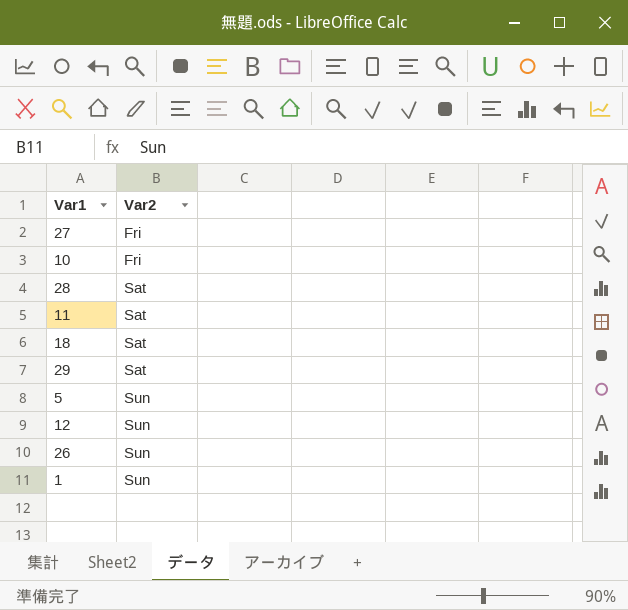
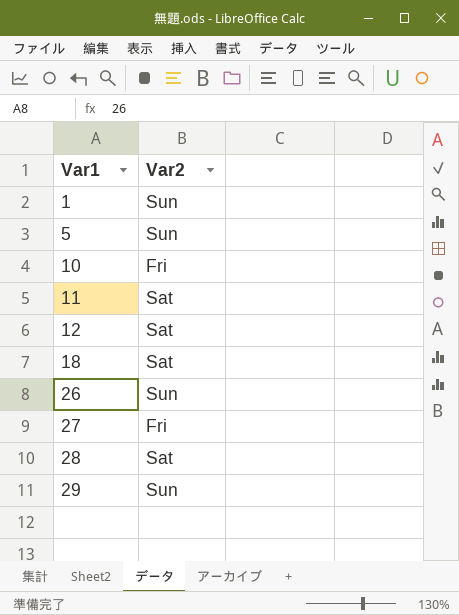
row order: Var2 ascending -> Var1 ascending
12 | Var2: Sun -> Sat
29 | Var2: Sat -> Sun

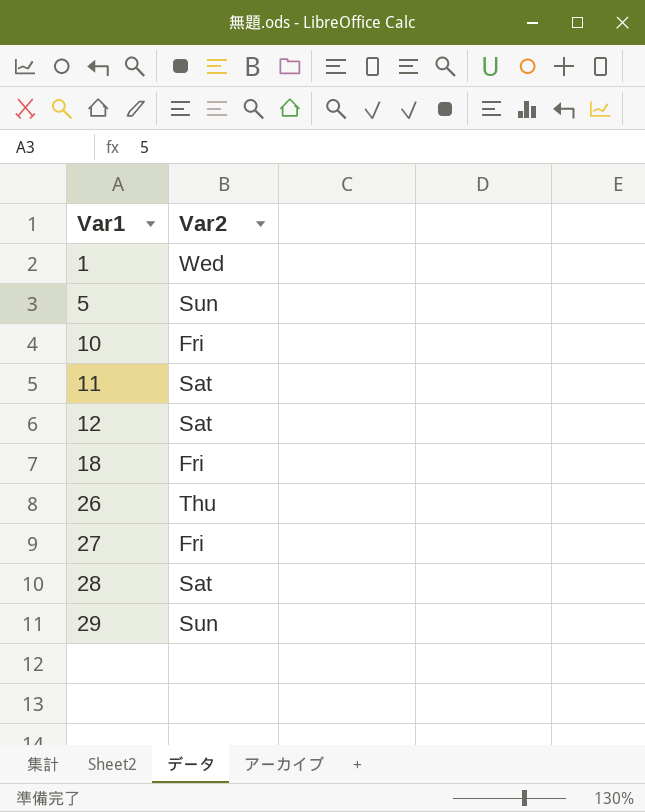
1 | Var2: Sun -> Wed
18 | Var2: Sat -> Fri
26 | Var2: Sun -> Thu

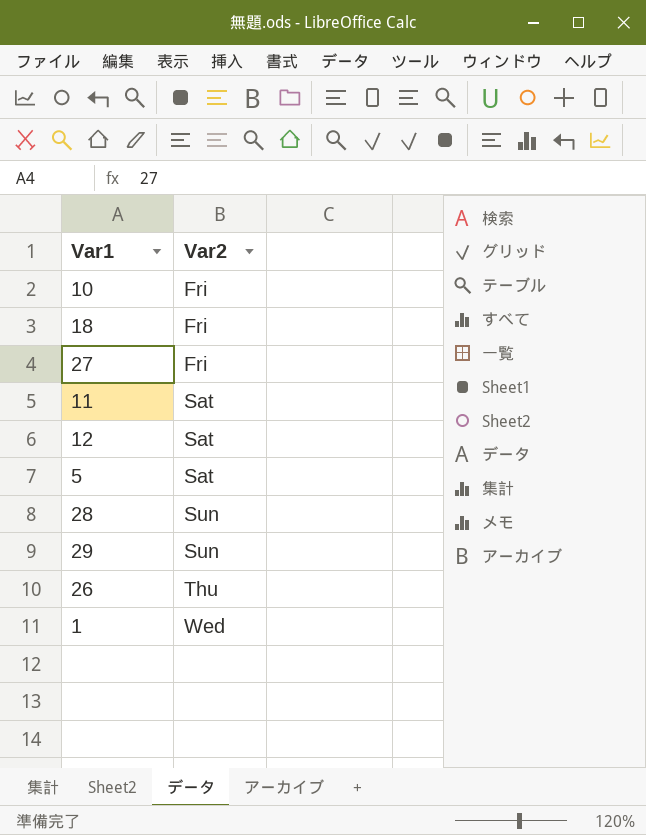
row order: Var1 ascending -> Var2 ascending
5 | Var2: Sun -> Sat
28 | Var2: Sat -> Sun

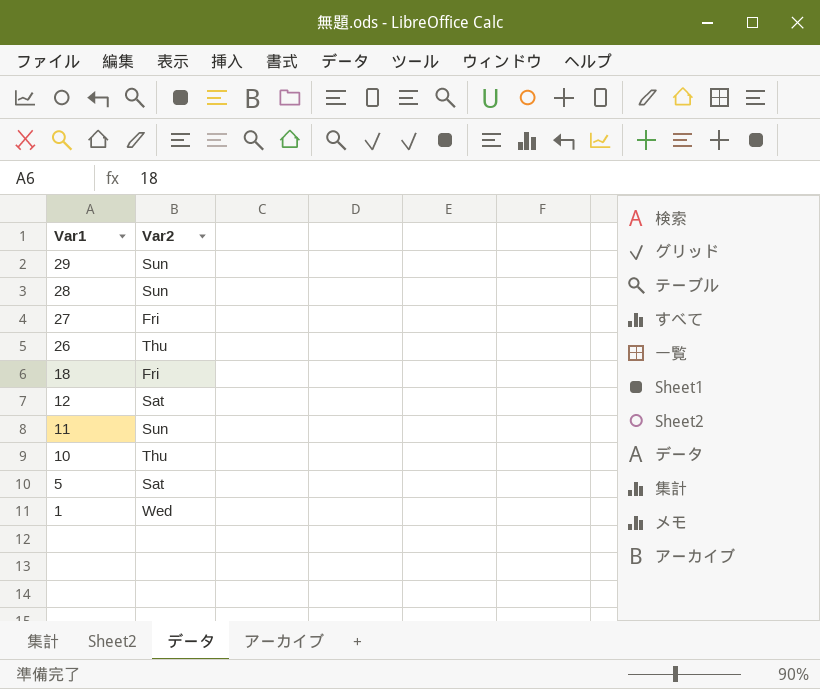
row order: Var2 ascending -> Var1 descending
11 | Var2: Sat -> Sun
10 | Var2: Fri -> Thu

